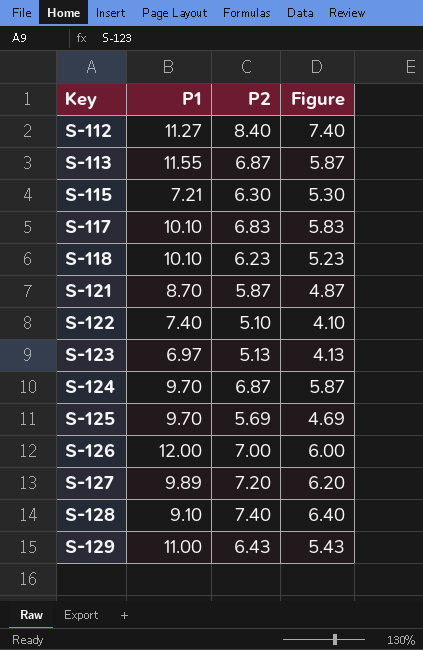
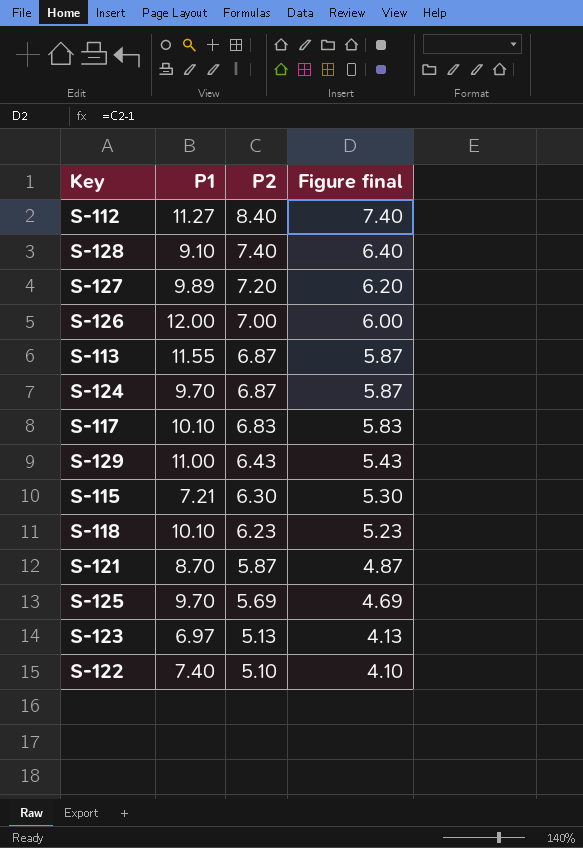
row order: Key ascending -> P2 descending
column name: Figure -> Figure final

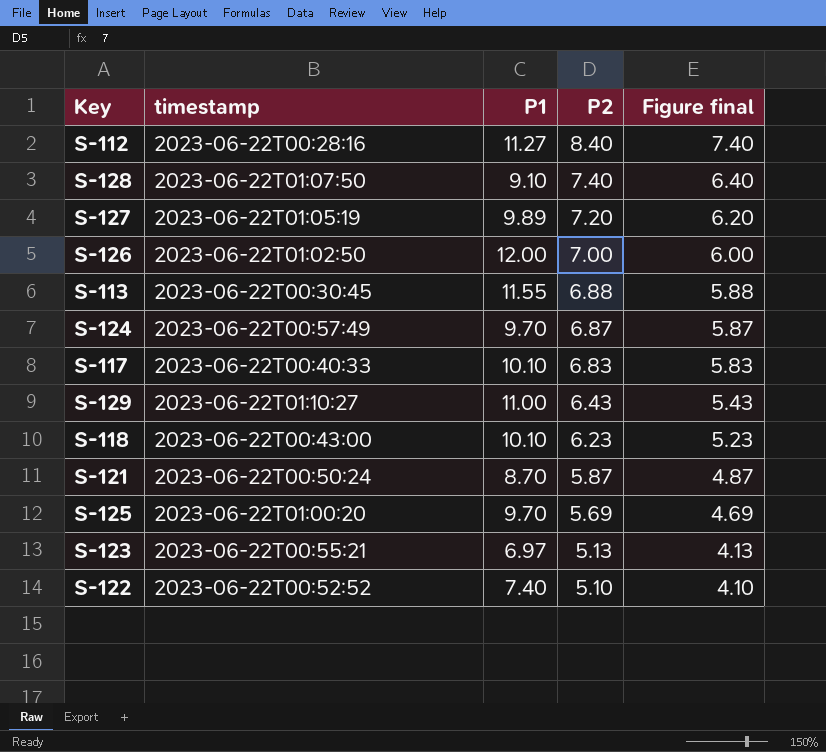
column timestamp | position: none -> 2
row S-115: 7.21 | 6.30 | 5.30 -> none
S-113 | P2: 6.87 -> 6.88
S-113 | Figure final: 5.87 -> 5.88

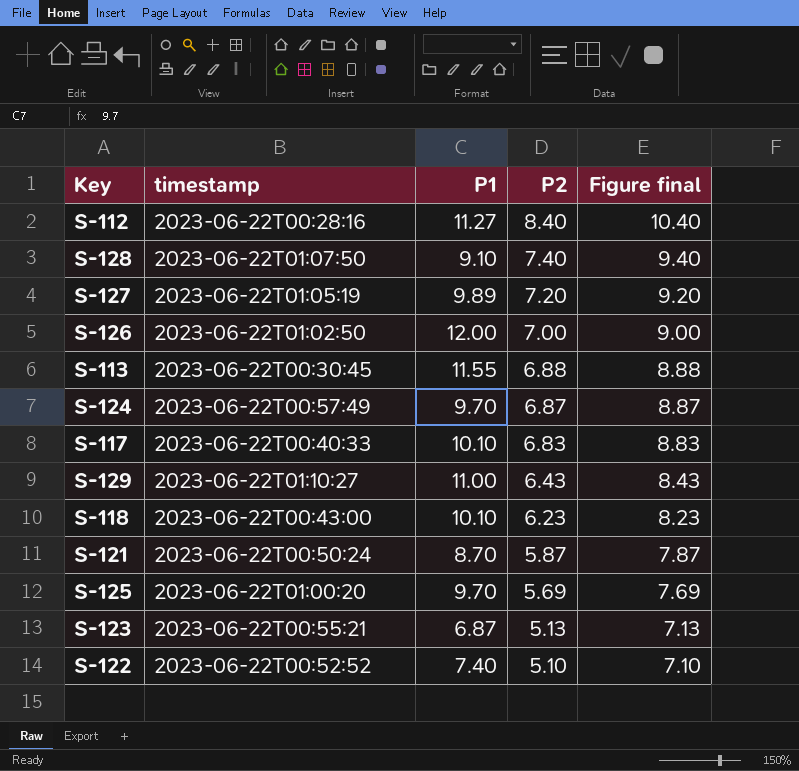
column Figure final | formula: [P2] - 1 -> [P2] + 2
S-123 | P1: 6.97 -> 6.87

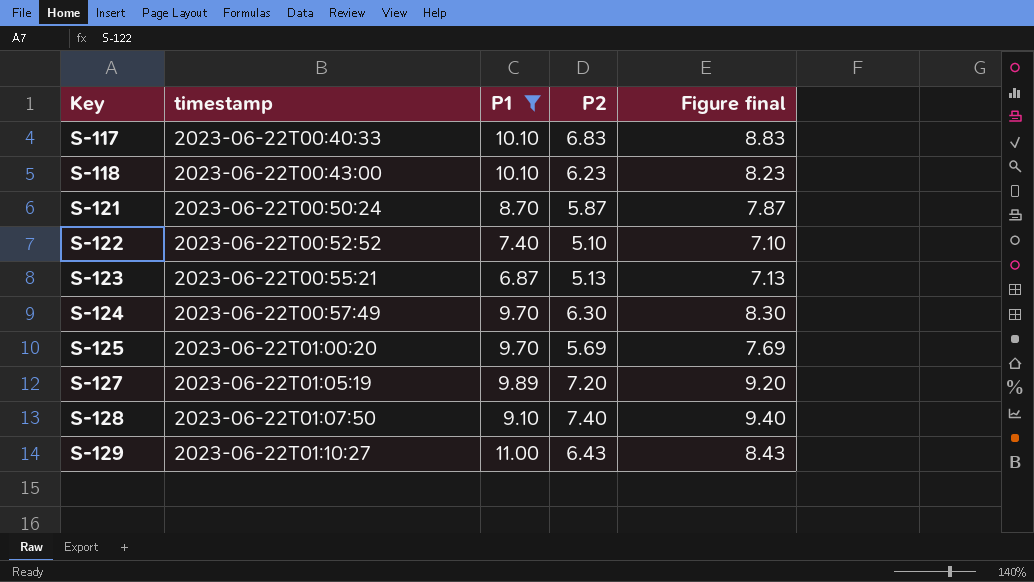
filter: none -> P1 <= 11.00
row order: P2 descending -> Key ascending
S-124 | P2: 6.87 -> 6.30
S-124 | Figure final: 8.87 -> 8.30

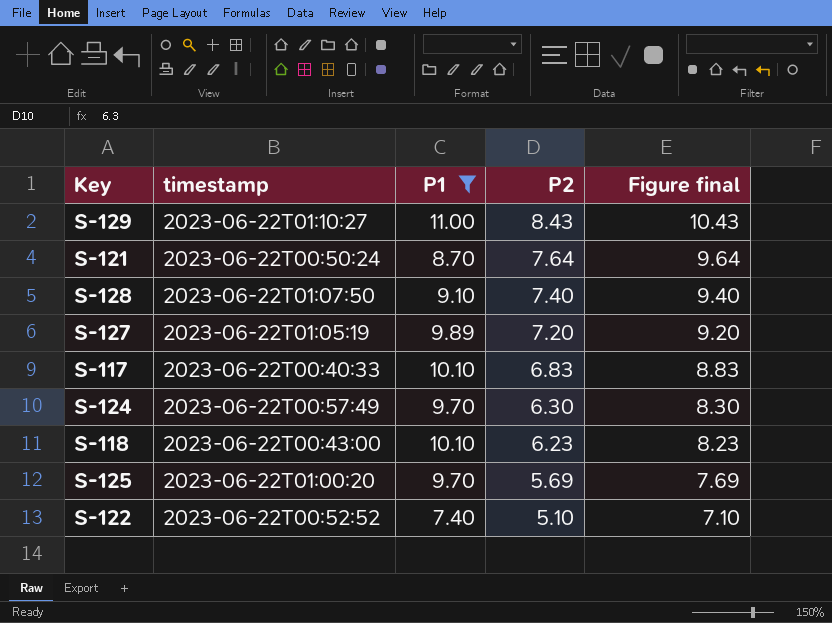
row order: Key ascending -> P2 descending
row S-123: 2023-06-22T00:55:21 | 6.87 | 5.13 | 7.13 -> none
S-129 | P2: 6.43 -> 8.43
S-129 | Figure final: 8.43 -> 10.43
S-121 | P2: 5.87 -> 7.64
S-121 | Figure final: 7.87 -> 9.64

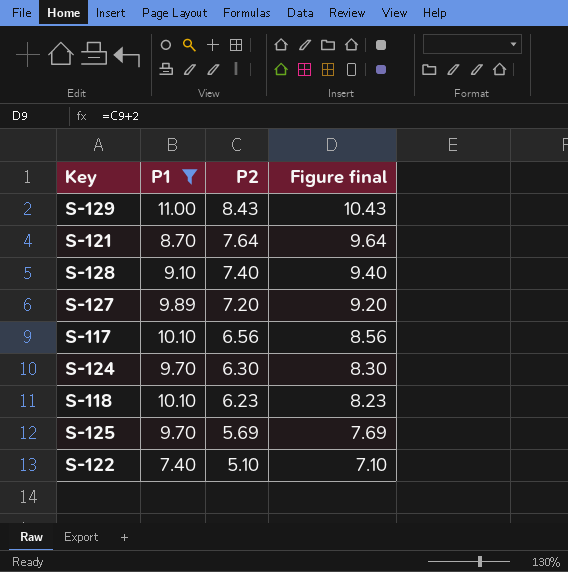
column timestamp | position: 2 -> none
S-117 | P2: 6.83 -> 6.56
S-117 | Figure final: 8.83 -> 8.56

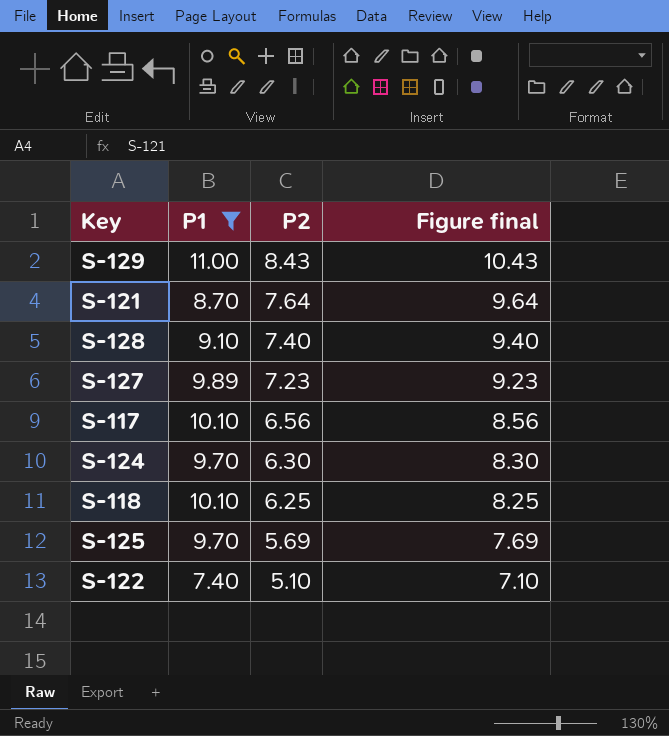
S-127 | P2: 7.20 -> 7.23
S-127 | Figure final: 9.20 -> 9.23
S-118 | P2: 6.23 -> 6.25
S-118 | Figure final: 8.23 -> 8.25

